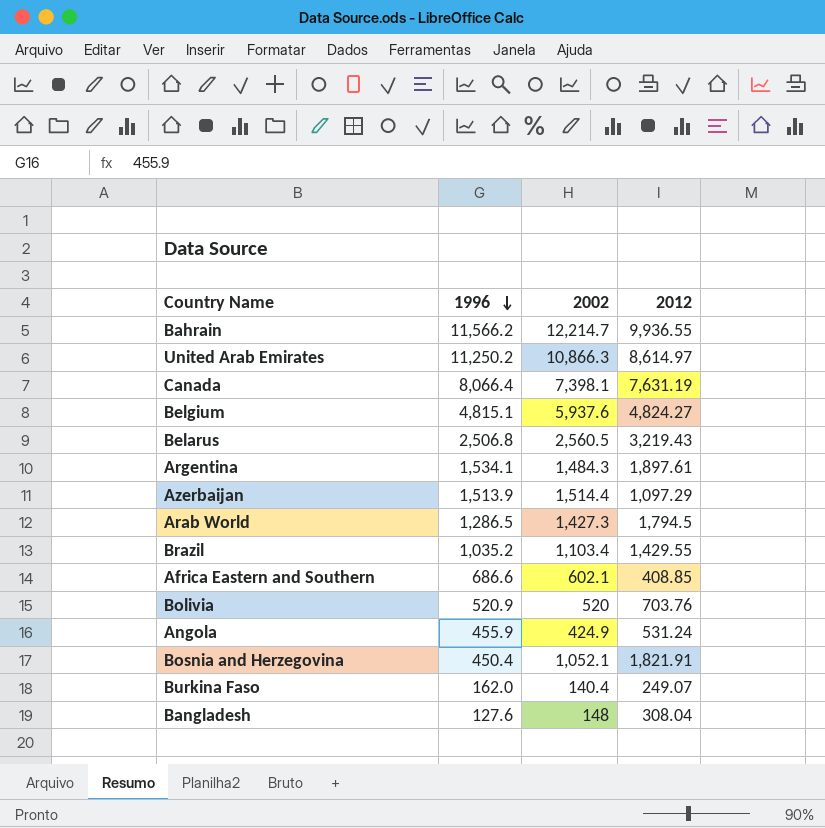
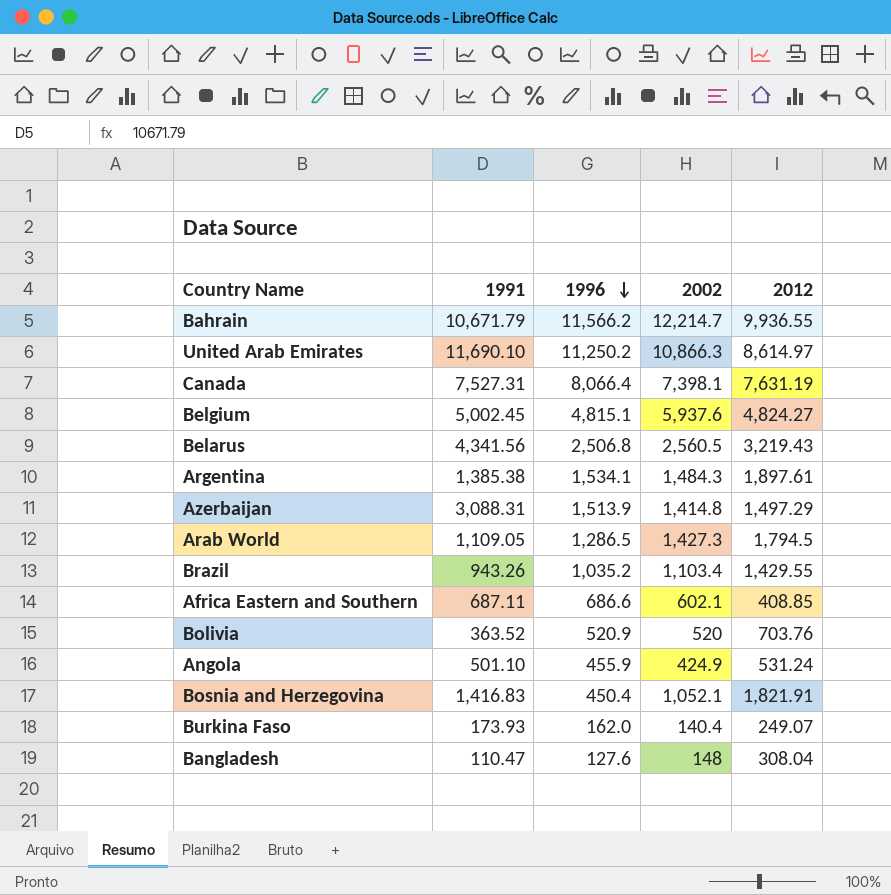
column 1991 | position: none -> 2
Azerbaijan | 2002: 1,514.4 -> 1,414.8
Azerbaijan | 2012: 1,097.29 -> 1,497.29

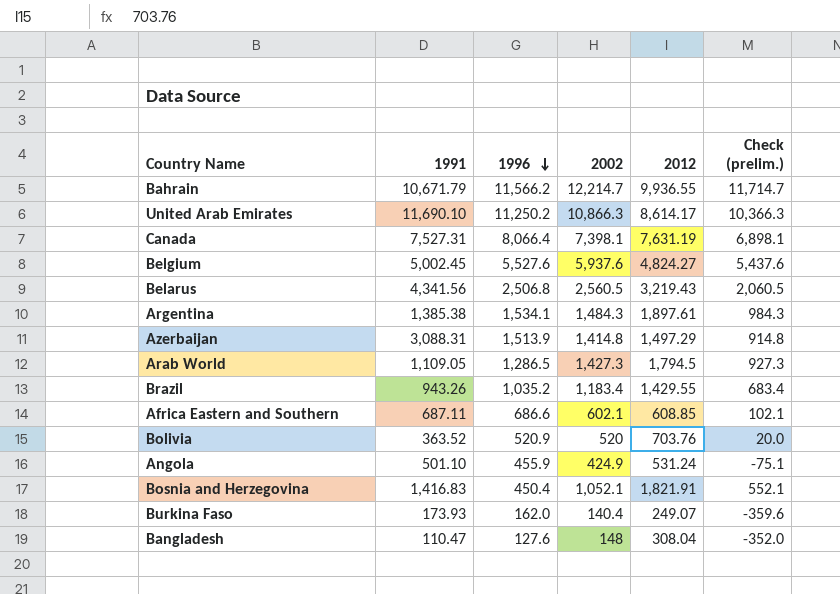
column Check (prelim.) | formula: none -> [2002] - 500
United Arab Emirates | 2012: 8,614.97 -> 8,614.17
Belgium | 1996: 4,815.1 -> 5,527.6
Brazil | 2002: 1,103.4 -> 1,183.4
Africa Eastern and Southern | 2012: 408.85 -> 608.85

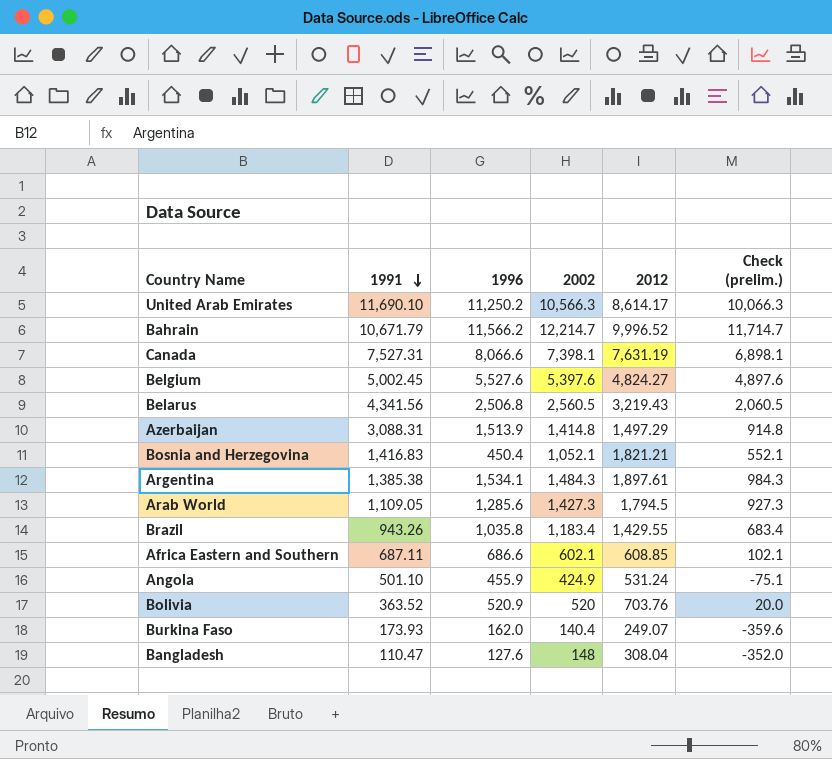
row order: 1996 descending -> 1991 descending
United Arab Emirates | 2002: 10,866.3 -> 10,566.3
United Arab Emirates | Check (prelim.): 10,366.3 -> 10,066.3
Bahrain | 2012: 9,936.55 -> 9,996.52
Canada | 1996: 8,066.4 -> 8,066.6
Belgium | 2002: 5,937.6 -> 5,397.6
Belgium | Check (prelim.): 5,437.6 -> 4,897.6
Bosnia and Herzegovina | 2012: 1,821.91 -> 1,821.21
Arab World | 1996: 1,286.5 -> 1,285.6
Brazil | 1996: 1,035.2 -> 1,035.8

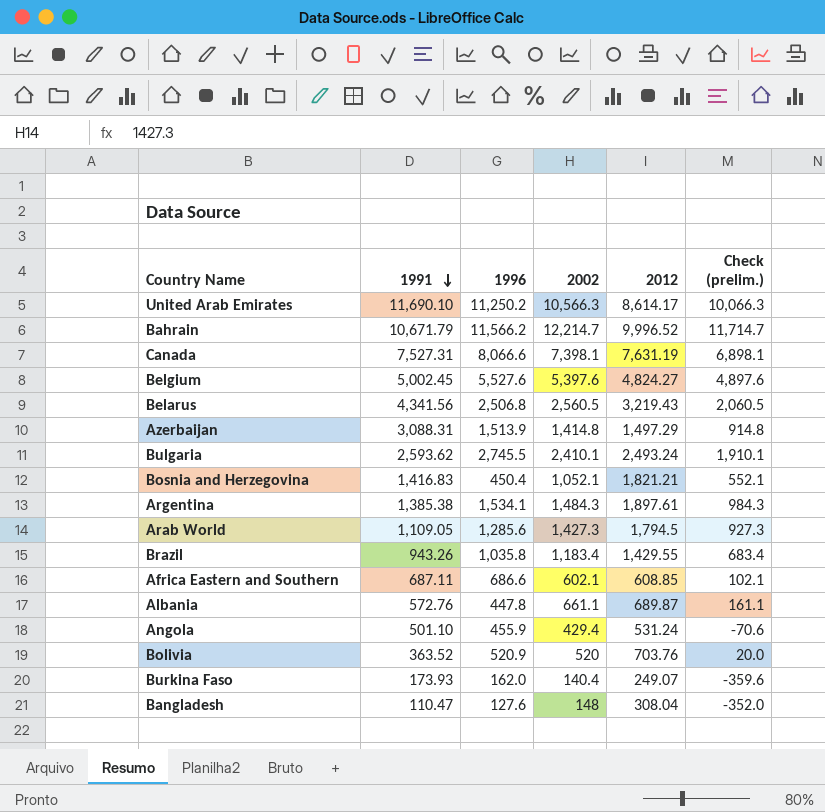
row Bulgaria: none -> 2,593.62 | 2,745.5 | 2,410.1 | 2,493.24 | 1,910.1
row Albania: none -> 572.76 | 447.8 | 661.1 | 689.87 | 161.1
Angola | 2002: 424.9 -> 429.4
Angola | Check (prelim.): -75.1 -> -70.6

